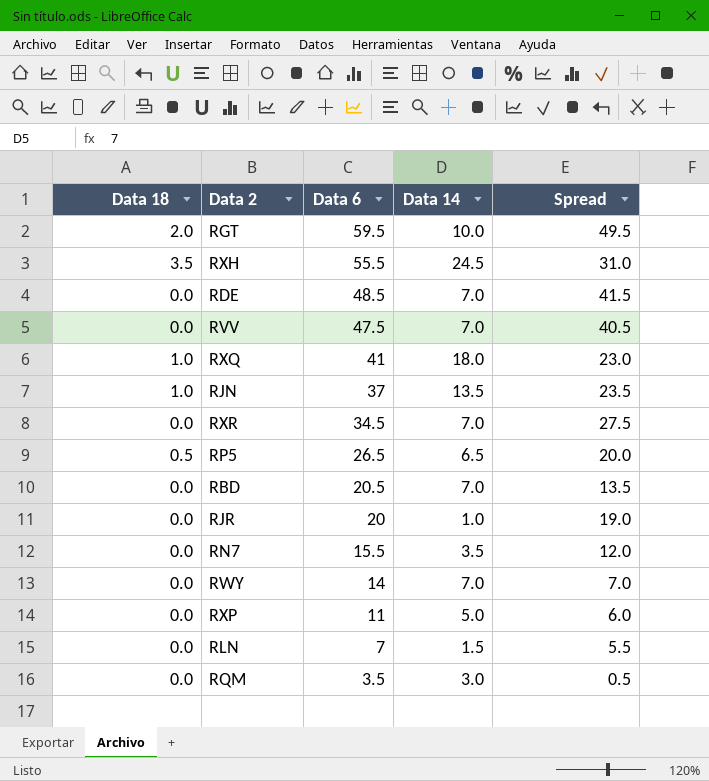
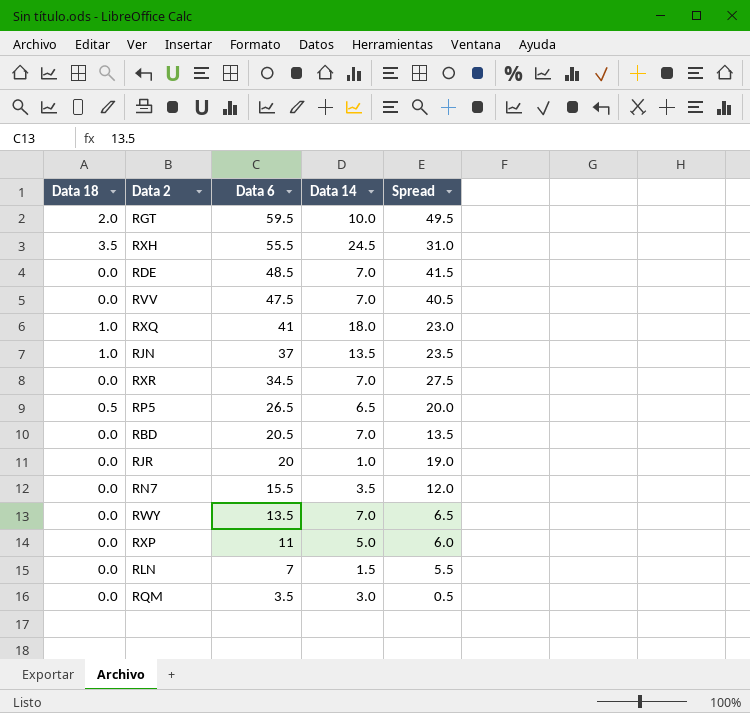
RWY | Data 6: 14 -> 13.5
RWY | Spread: 7.0 -> 6.5

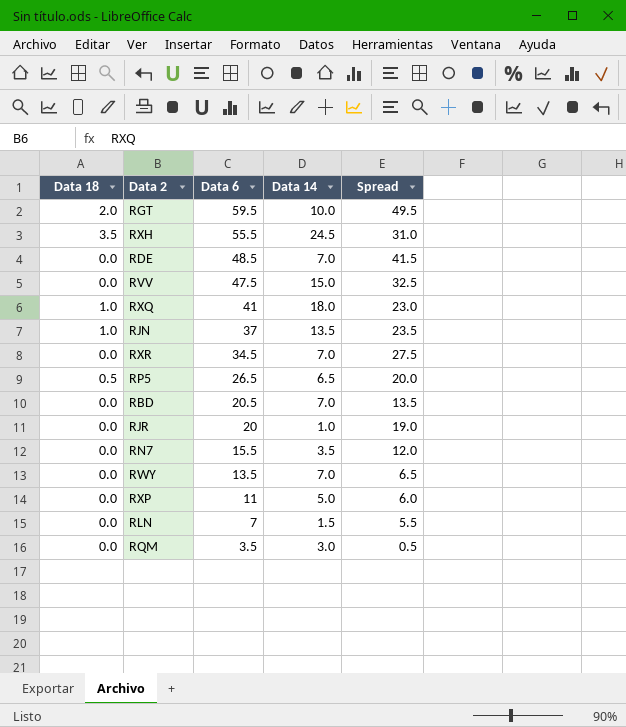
RVV | Data 14: 7.0 -> 15.0
RVV | Spread: 40.5 -> 32.5

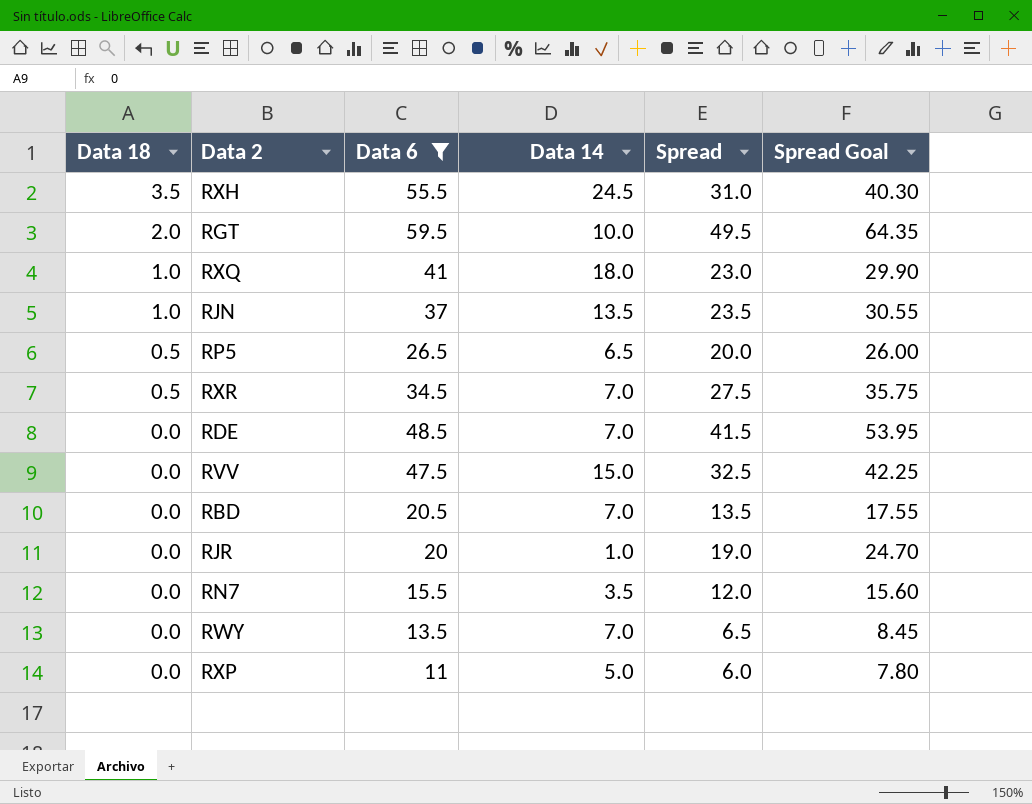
filter: none -> Data 6 >= 11
row order: Data 6 descending -> Data 18 descending
column Spread Goal | formula: none -> [Spread] * 1.3
RXR | Data 18: 0.0 -> 0.5

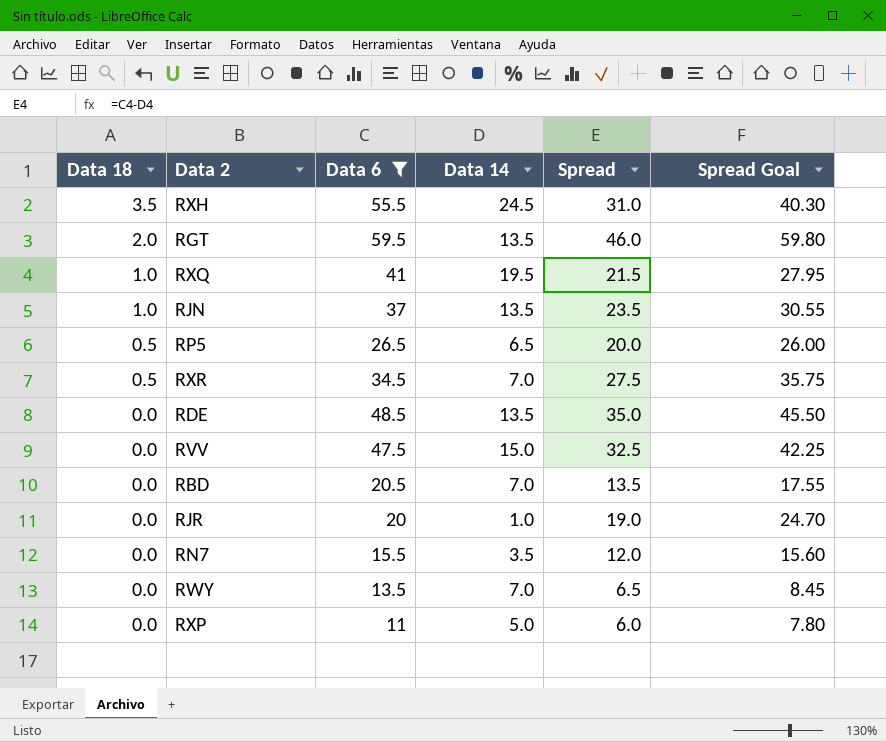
RGT | Data 14: 10.0 -> 13.5
RGT | Spread: 49.5 -> 46.0
RGT | Spread Goal: 64.35 -> 59.80
RXQ | Data 14: 18.0 -> 19.5
RXQ | Spread: 23.0 -> 21.5
RXQ | Spread Goal: 29.90 -> 27.95
RDE | Data 14: 7.0 -> 13.5
RDE | Spread: 41.5 -> 35.0
RDE | Spread Goal: 53.95 -> 45.50

